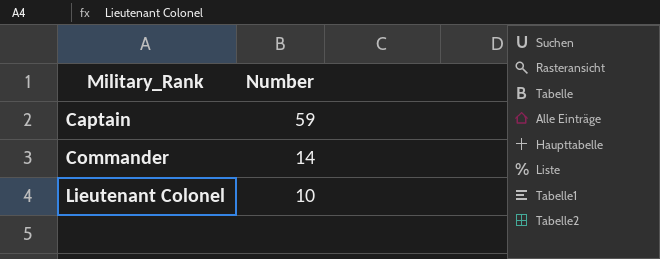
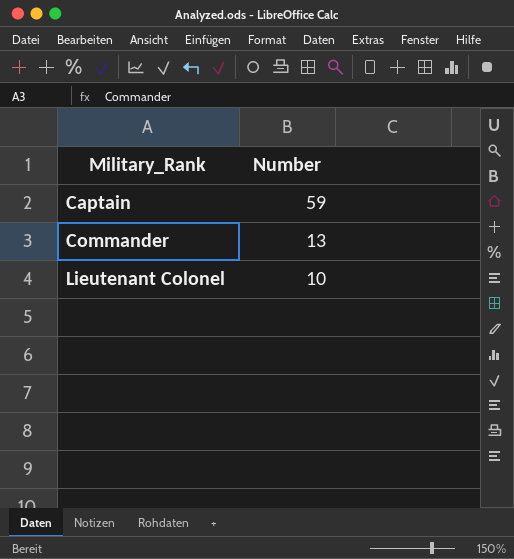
Commander | Number: 14 -> 13

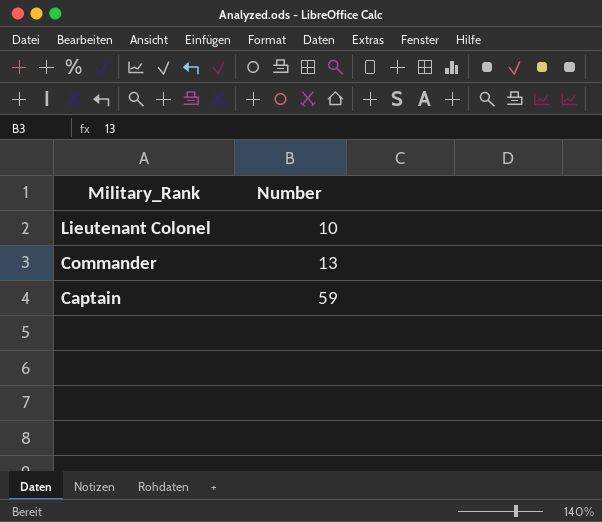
row order: Military_Rank ascending -> Military_Rank descending

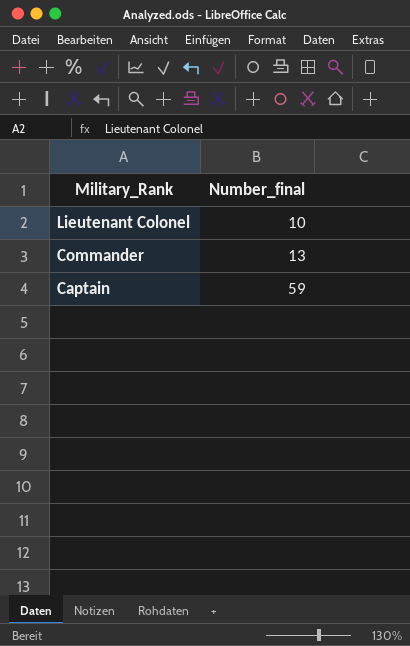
column name: Number -> Number_final

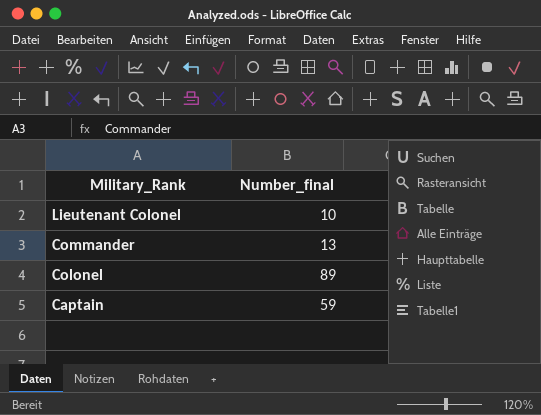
row Colonel: none -> 89

